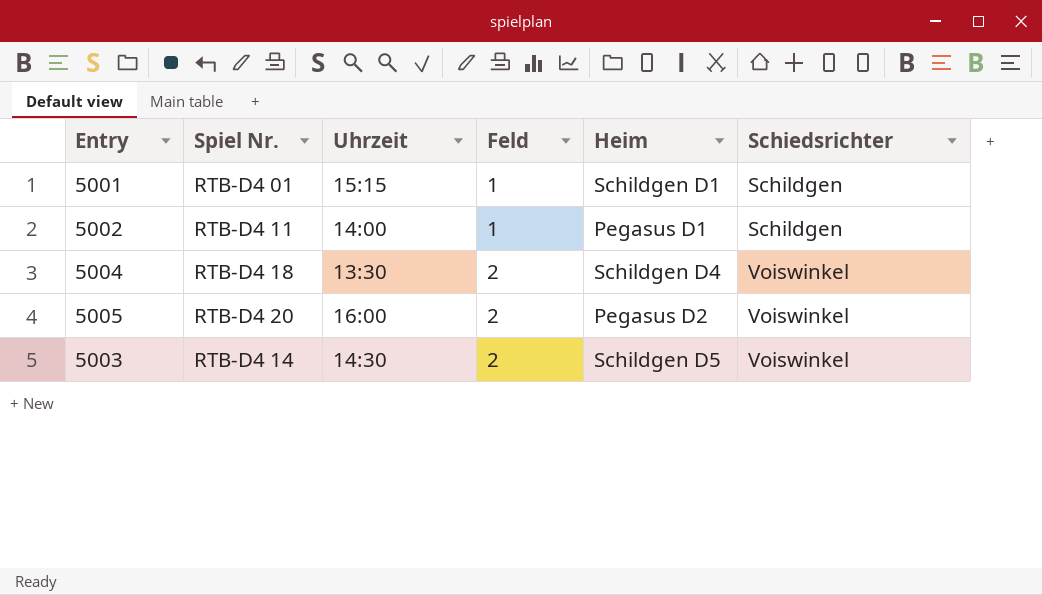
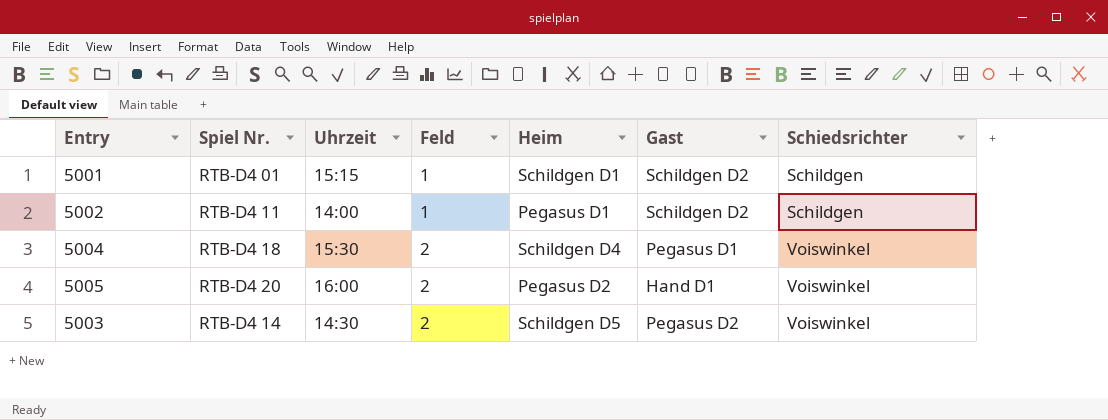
column Gast | position: none -> 6
5004 | Uhrzeit: 13:30 -> 15:30

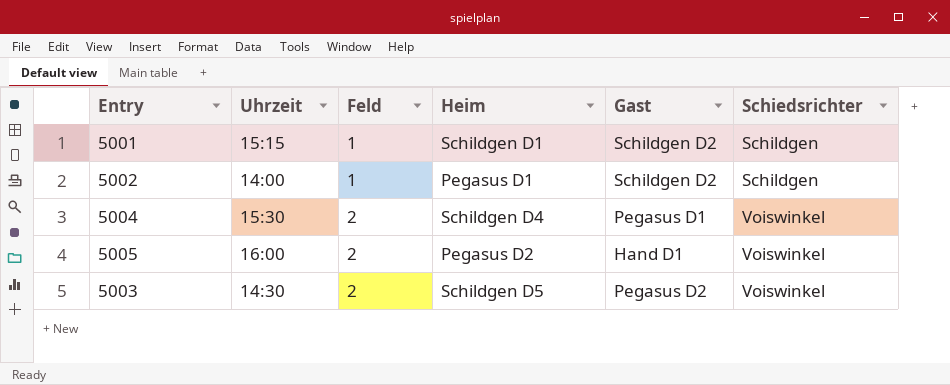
column Spiel Nr. | position: 2 -> none

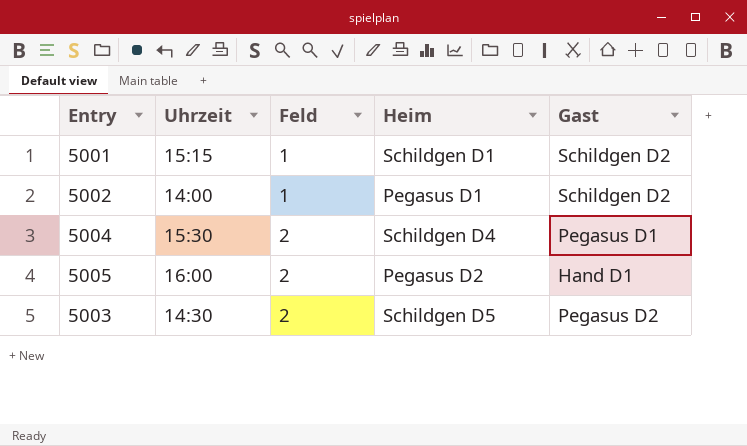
column Schiedsrichter | position: 6 -> none

